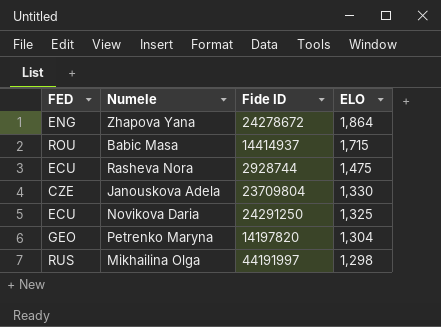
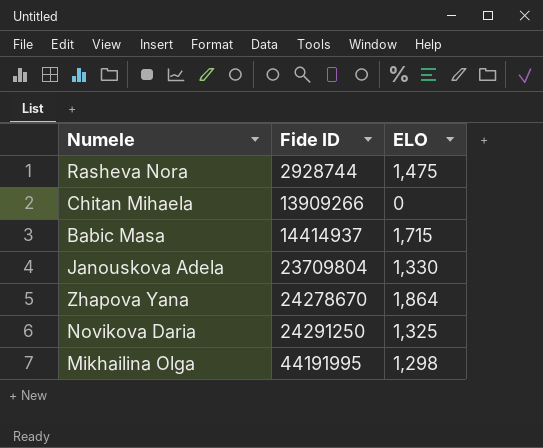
row order: ELO descending -> Fide ID ascending
column FED | position: 1 -> none
row Petrenko Maryna: GEO | 14197820 | 1,304 -> none
row Chitan Mihaela: none -> 13909266 | 0
Zhapova Yana | Fide ID: 24278672 -> 24278670
Mikhailina Olga | Fide ID: 44191997 -> 44191995

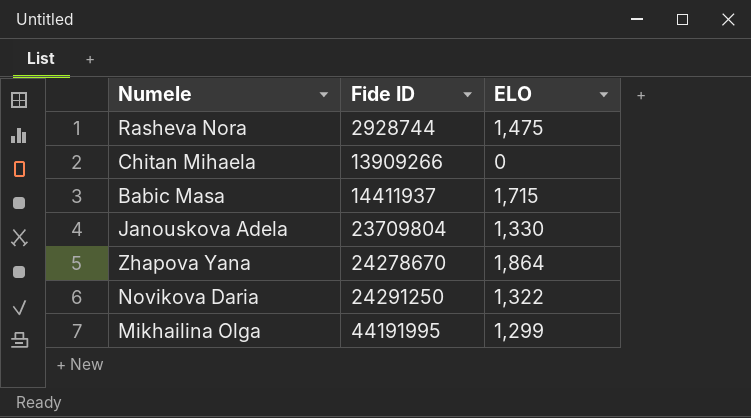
Babic Masa | Fide ID: 14414937 -> 14411937
Novikova Daria | ELO: 1,325 -> 1,322
Mikhailina Olga | ELO: 1,298 -> 1,299

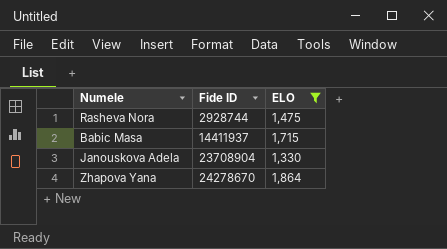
filter: none -> ELO >= 1,330
Janouskova Adela | Fide ID: 23709804 -> 23708904

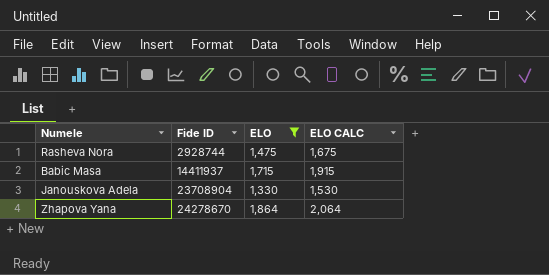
column ELO CALC | formula: none -> [ELO] + 200

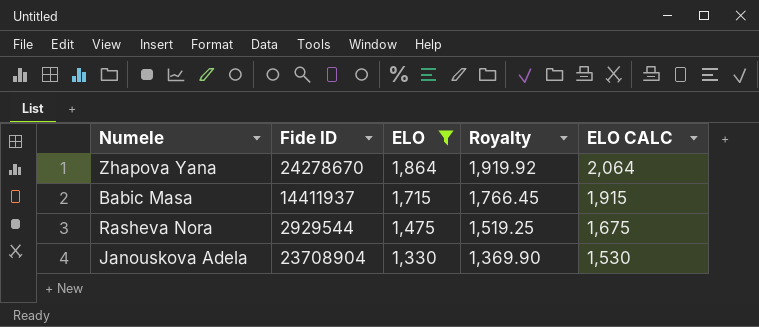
row order: Fide ID ascending -> ELO descending
column Royalty | formula: none -> [ELO] * 1.03
Rasheva Nora | Fide ID: 2928744 -> 2929544

